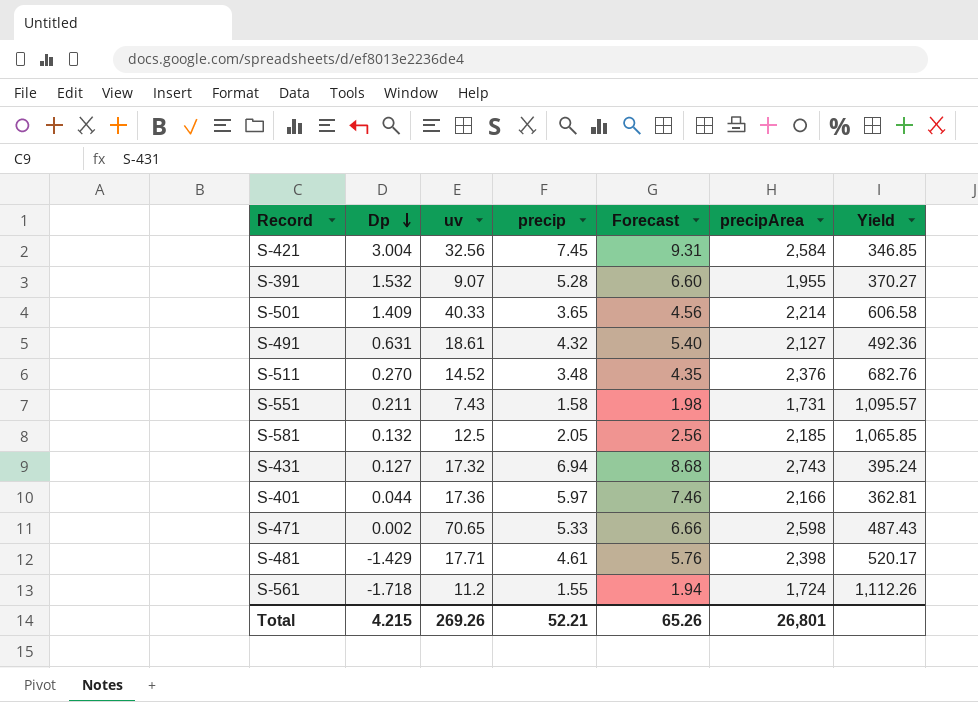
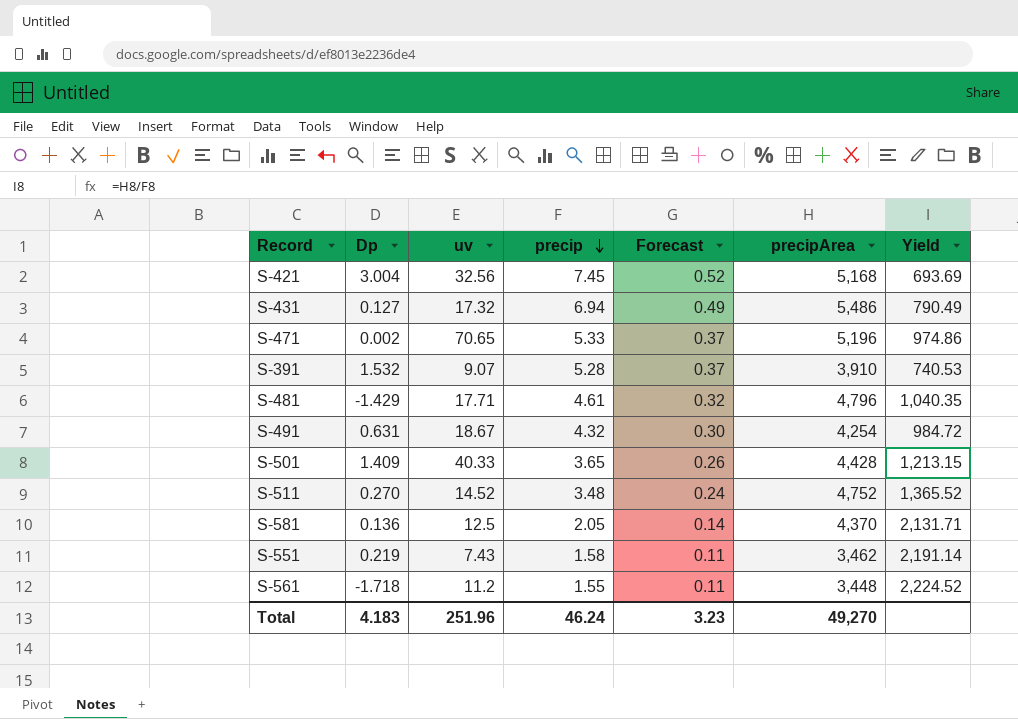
row order: Dp descending -> precip descending
column Forecast | formula: [precip] * 1.25 -> [precip] * 0.07
row S-401: 0.044 | 17.36 | 5.97 | 7.46 | 2,166 | 362.81 -> none
S-421 | precipArea: 2,584 -> 5,168
S-421 | Yield: 346.85 -> 693.69
S-431 | precipArea: 2,743 -> 5,486
S-431 | Yield: 395.24 -> 790.49
S-471 | precipArea: 2,598 -> 5,196
S-471 | Yield: 487.43 -> 974.86
S-391 | precipArea: 1,955 -> 3,910
S-391 | Yield: 370.27 -> 740.53
S-481 | precipArea: 2,398 -> 4,796
S-481 | Yield: 520.17 -> 1,040.35
S-491 | uv: 18.61 -> 18.67
S-491 | precipArea: 2,127 -> 4,254
S-491 | Yield: 492.36 -> 984.72
S-501 | precipArea: 2,214 -> 4,428
S-501 | Yield: 606.58 -> 1,213.15
S-511 | precipArea: 2,376 -> 4,752
S-511 | Yield: 682.76 -> 1,365.52
S-581 | Dp: 0.132 -> 0.136
S-581 | precipArea: 2,185 -> 4,370
S-581 | Yield: 1,065.85 -> 2,131.71
S-551 | Dp: 0.211 -> 0.219
S-551 | precipArea: 1,731 -> 3,462
S-551 | Yield: 1,095.57 -> 2,191.14
S-561 | precipArea: 1,724 -> 3,448
S-561 | Yield: 1,112.26 -> 2,224.52
Total | Dp: 4.215 -> 4.183
Total | uv: 269.26 -> 251.96
Total | precip: 52.21 -> 46.24
Total | Forecast: 65.26 -> 3.23
Total | precipArea: 26,801 -> 49,270

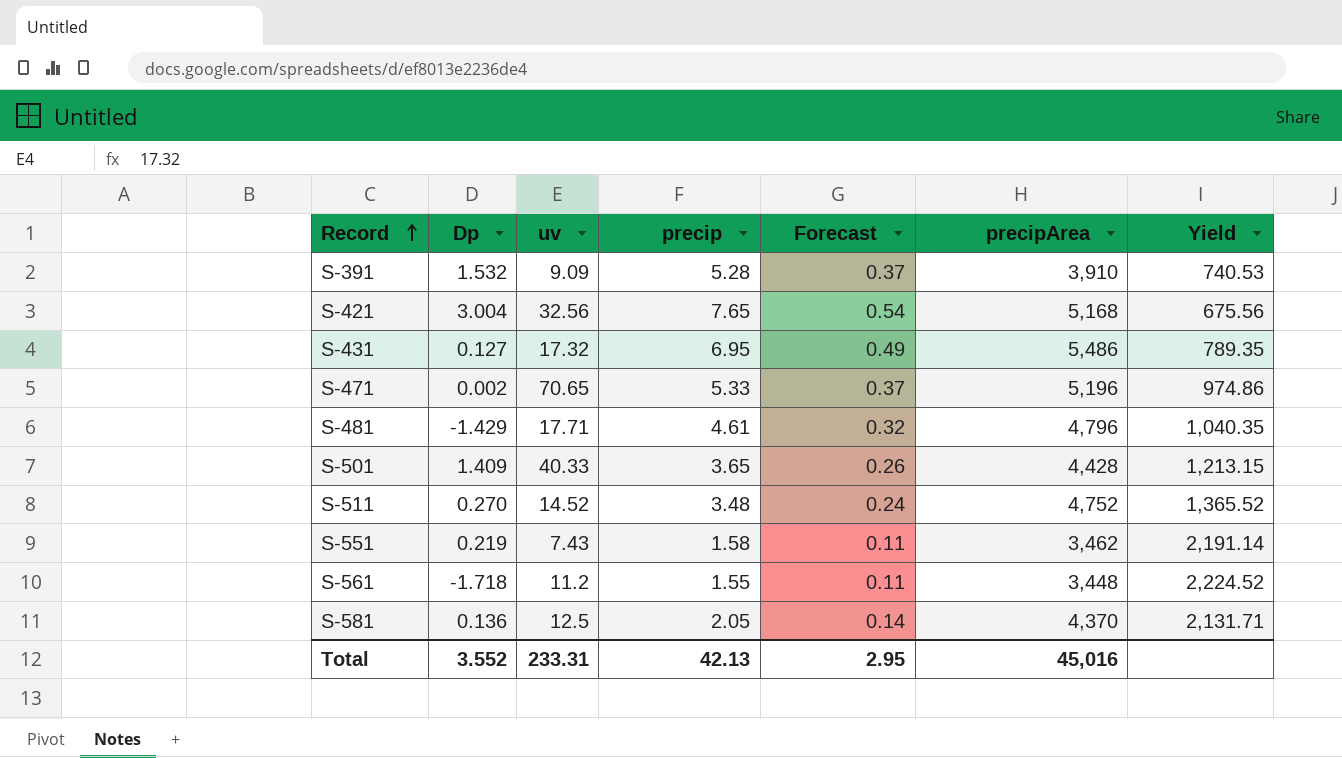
row order: precip descending -> Record ascending
row S-491: 0.631 | 18.67 | 4.32 | 0.30 | 4,254 | 984.72 -> none
S-391 | uv: 9.07 -> 9.09
S-421 | precip: 7.45 -> 7.65
S-421 | Forecast: 0.52 -> 0.54
S-421 | Yield: 693.69 -> 675.56
S-431 | precip: 6.94 -> 6.95
S-431 | Yield: 790.49 -> 789.35
Total | Dp: 4.183 -> 3.552
Total | uv: 251.96 -> 233.31
Total | precip: 46.24 -> 42.13
Total | Forecast: 3.23 -> 2.95
Total | precipArea: 49,270 -> 45,016

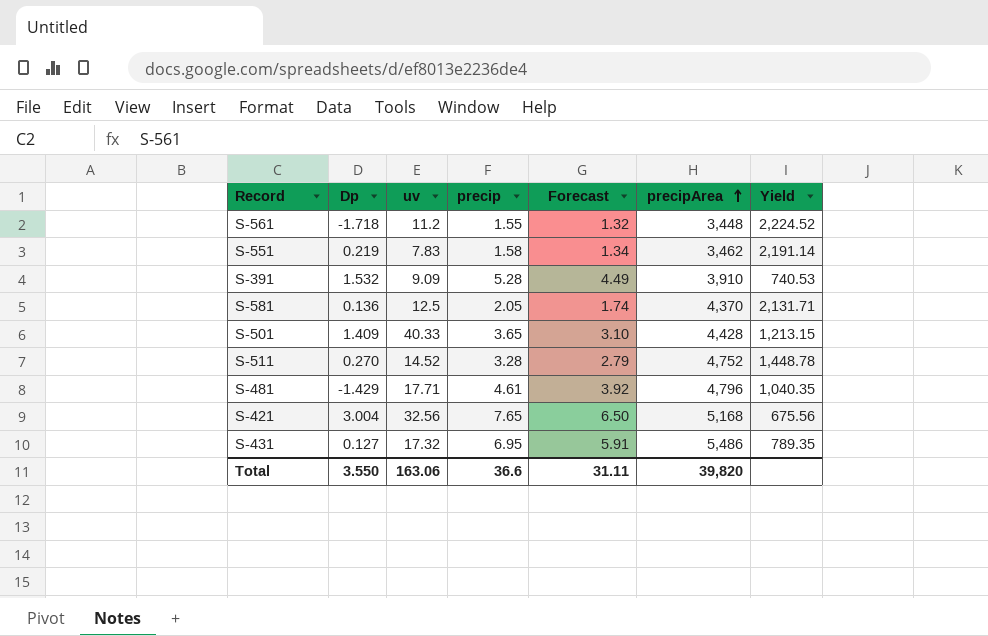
row order: Record ascending -> precipArea ascending
column Forecast | formula: [precip] * 0.07 -> [precip] * 0.85
row S-471: 0.002 | 70.65 | 5.33 | 0.37 | 5,196 | 974.86 -> none
S-551 | uv: 7.43 -> 7.83
S-511 | precip: 3.48 -> 3.28
S-511 | Yield: 1,365.52 -> 1,448.78
Total | Dp: 3.552 -> 3.550
Total | uv: 233.31 -> 163.06
Total | precip: 42.13 -> 36.6
Total | Forecast: 2.95 -> 31.11
Total | precipArea: 45,016 -> 39,820

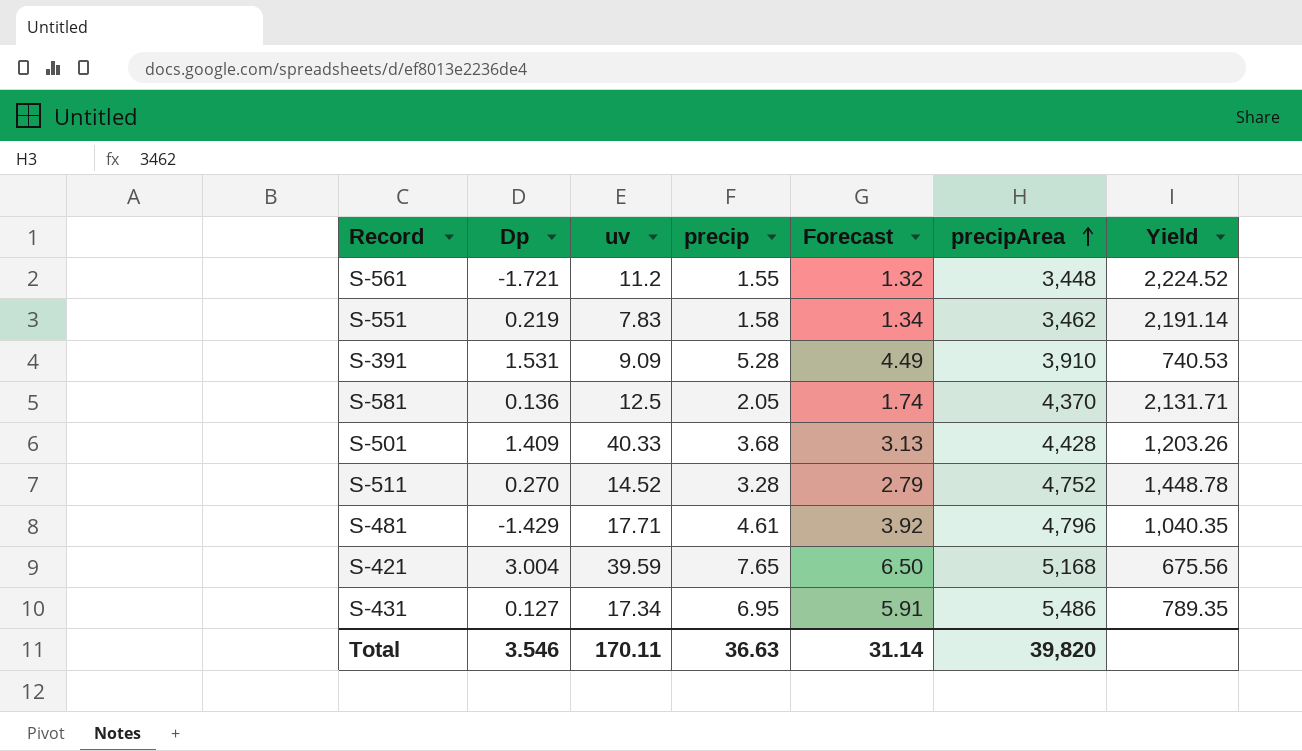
S-561 | Dp: -1.718 -> -1.721
S-391 | Dp: 1.532 -> 1.531
S-501 | precip: 3.65 -> 3.68
S-501 | Forecast: 3.10 -> 3.13
S-501 | Yield: 1,213.15 -> 1,203.26
S-421 | uv: 32.56 -> 39.59
S-431 | uv: 17.32 -> 17.34
Total | Dp: 3.550 -> 3.546
Total | uv: 163.06 -> 170.11
Total | precip: 36.6 -> 36.63
Total | Forecast: 31.11 -> 31.14

